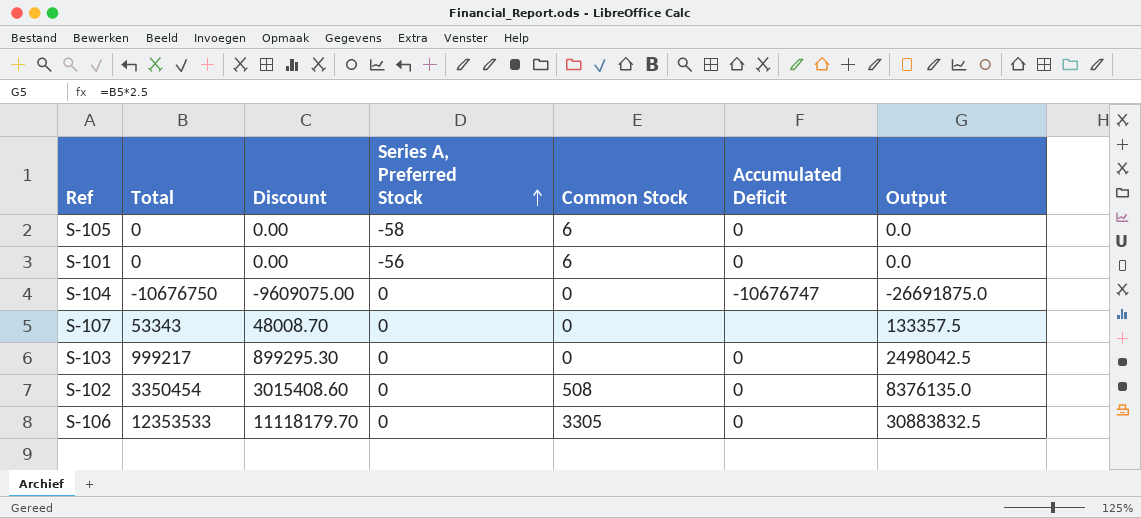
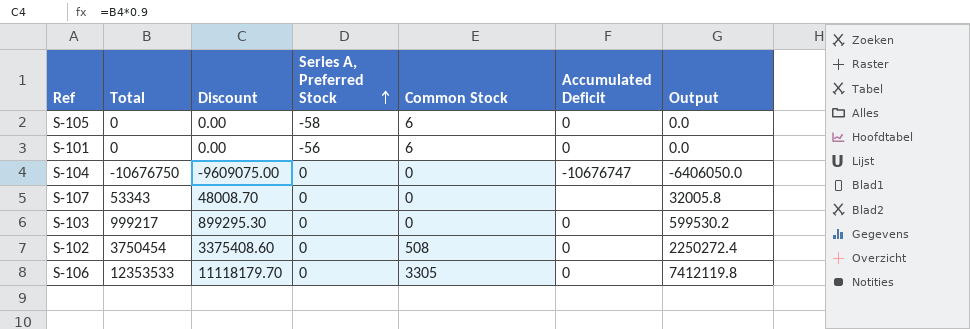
column Output | formula: [Total] * 2.5 -> [Total] * 0.6
S-102 | Total: 3350454 -> 3750454
S-102 | Discount: 3015408.60 -> 3375408.60

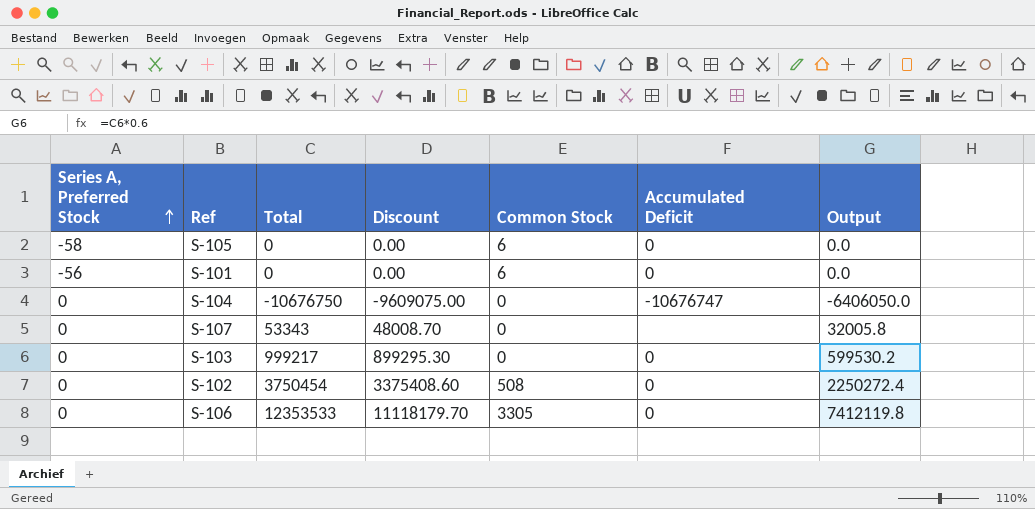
column Series A, Preferred Stock | position: 4 -> 1

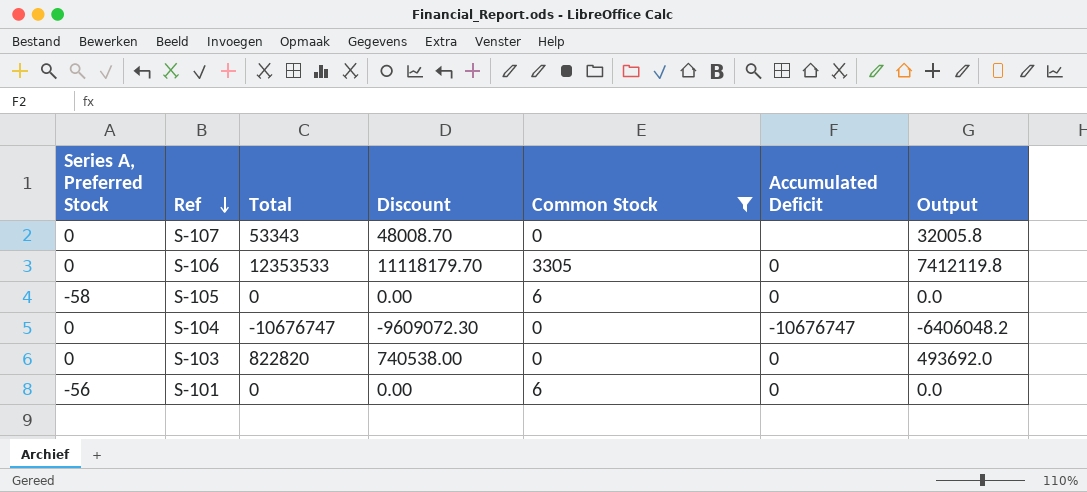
filter: none -> Common Stock != 508
row order: Series A, Preferred Stock ascending -> Ref descending
S-104 | Total: -10676750 -> -10676747
S-104 | Discount: -9609075.00 -> -9609072.30
S-104 | Output: -6406050.0 -> -6406048.2
S-103 | Total: 999217 -> 822820
S-103 | Discount: 899295.30 -> 740538.00
S-103 | Output: 599530.2 -> 493692.0

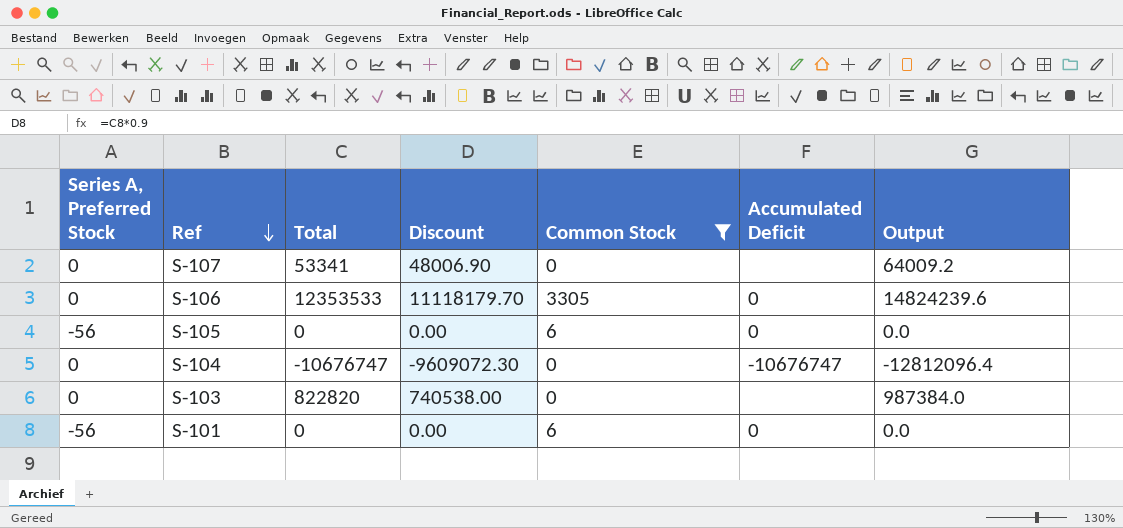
column Output | formula: [Total] * 0.6 -> [Total] * 1.2
S-107 | Total: 53343 -> 53341
S-107 | Discount: 48008.70 -> 48006.90
S-105 | Series A, Preferred Stock: -58 -> -56
S-103 | Accumulated Deficit: 0 -> none

